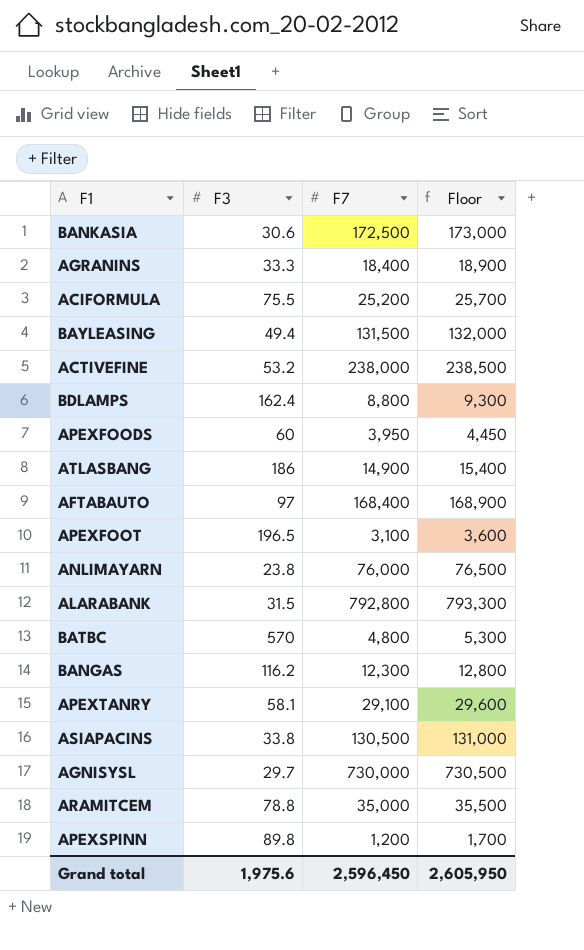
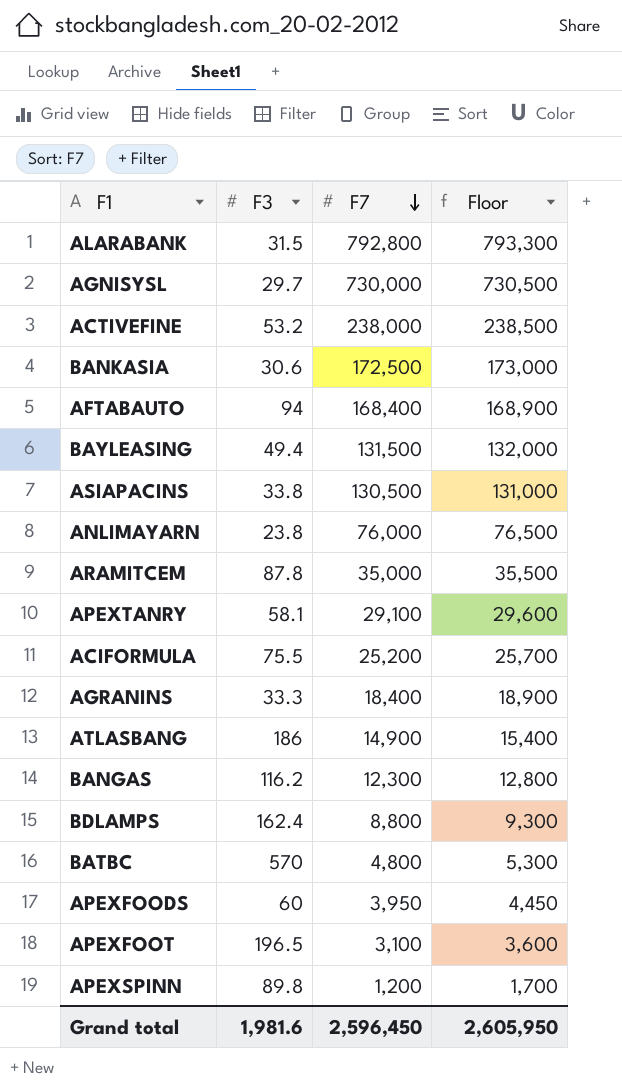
row order: none -> F7 descending
AFTABAUTO | F3: 97 -> 94
ARAMITCEM | F3: 78.8 -> 87.8
Grand total | F3: 1,975.6 -> 1,981.6

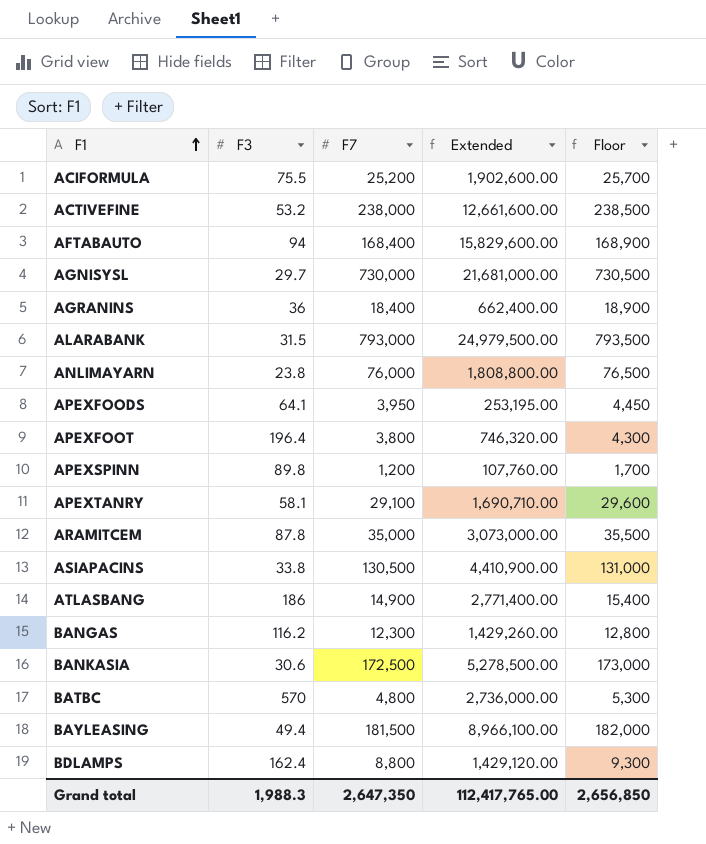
row order: F7 descending -> F1 ascending
column Extended | formula: none -> [F3] * [F7]
AGRANINS | F3: 33.3 -> 36
ALARABANK | F7: 792,800 -> 793,000
ALARABANK | Floor: 793,300 -> 793,500
APEXFOODS | F3: 60 -> 64.1
APEXFOOT | F3: 196.5 -> 196.4
APEXFOOT | F7: 3,100 -> 3,800
APEXFOOT | Floor: 3,600 -> 4,300
BAYLEASING | F7: 131,500 -> 181,500
BAYLEASING | Floor: 132,000 -> 182,000
Grand total | F3: 1,981.6 -> 1,988.3
Grand total | F7: 2,596,450 -> 2,647,350
Grand total | Floor: 2,605,950 -> 2,656,850

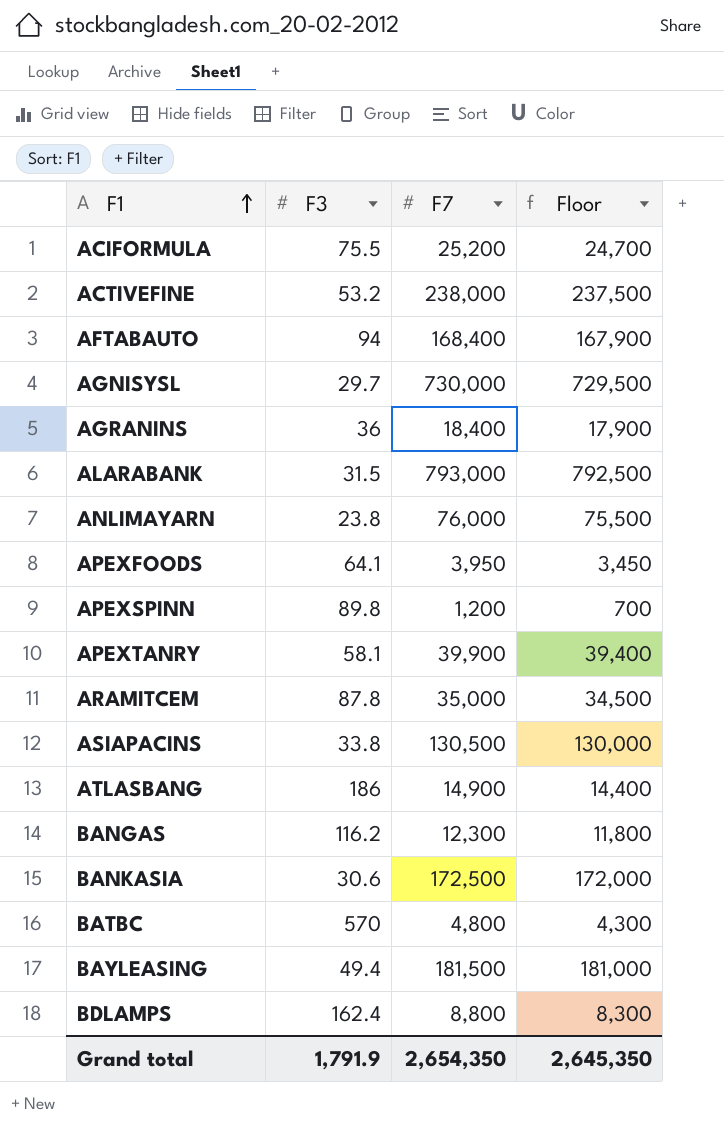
column Extended | formula: [F3] * [F7] -> none
column Floor | formula: [F7] + 500 -> [F7] - 500
row APEXFOOT: 196.4 | 3,800 | 746,320.00 | 4,300 -> none
APEXTANRY | F7: 29,100 -> 39,900
Grand total | F3: 1,988.3 -> 1,791.9
Grand total | F7: 2,647,350 -> 2,654,350
Grand total | Floor: 2,656,850 -> 2,645,350

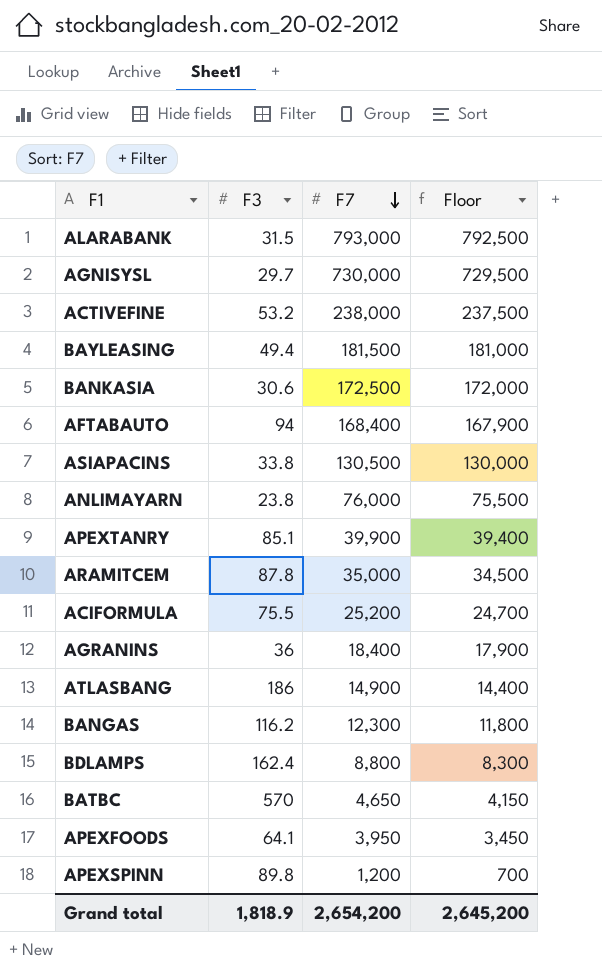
row order: F1 ascending -> F7 descending
APEXTANRY | F3: 58.1 -> 85.1
BATBC | F7: 4,800 -> 4,650
BATBC | Floor: 4,300 -> 4,150
Grand total | F3: 1,791.9 -> 1,818.9
Grand total | F7: 2,654,350 -> 2,654,200
Grand total | Floor: 2,645,350 -> 2,645,200

